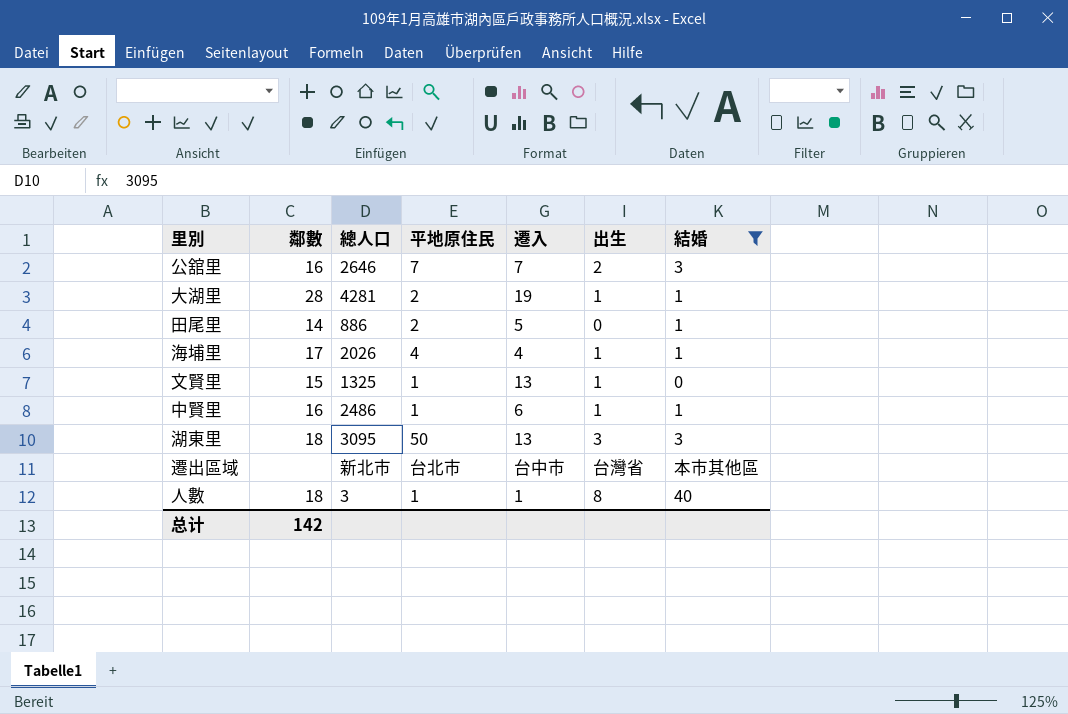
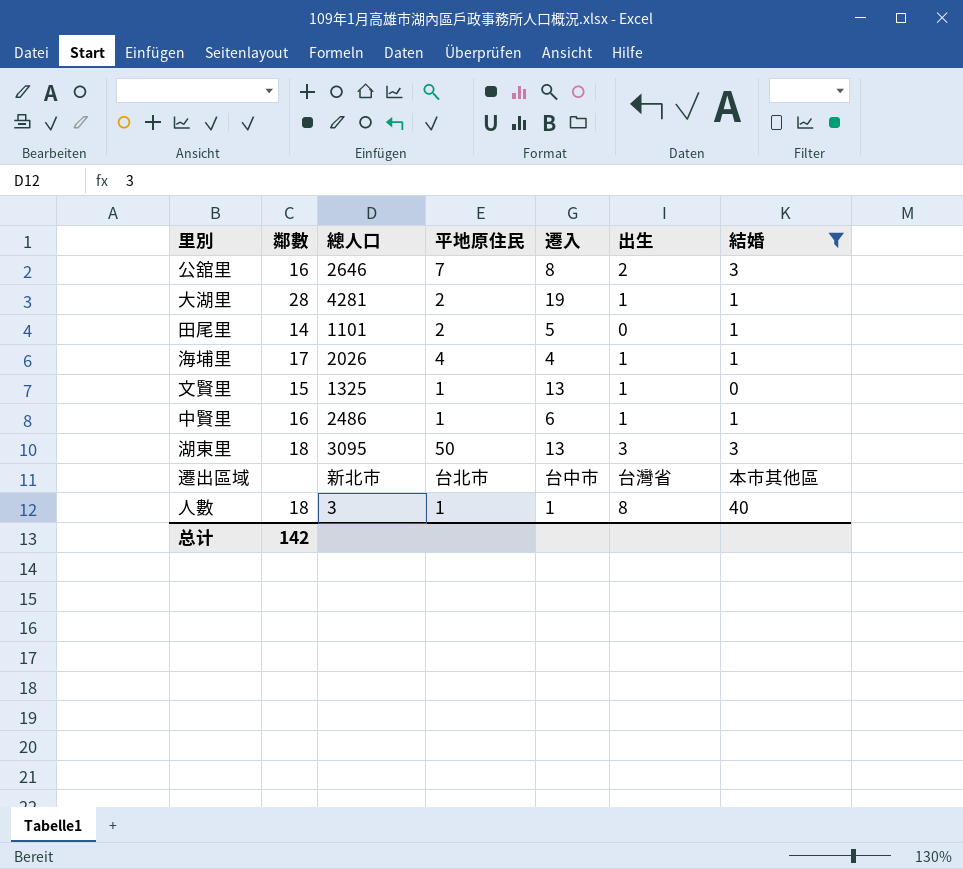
公舘里 | 遷入: 7 -> 8
田尾里 | 總人口: 886 -> 1101

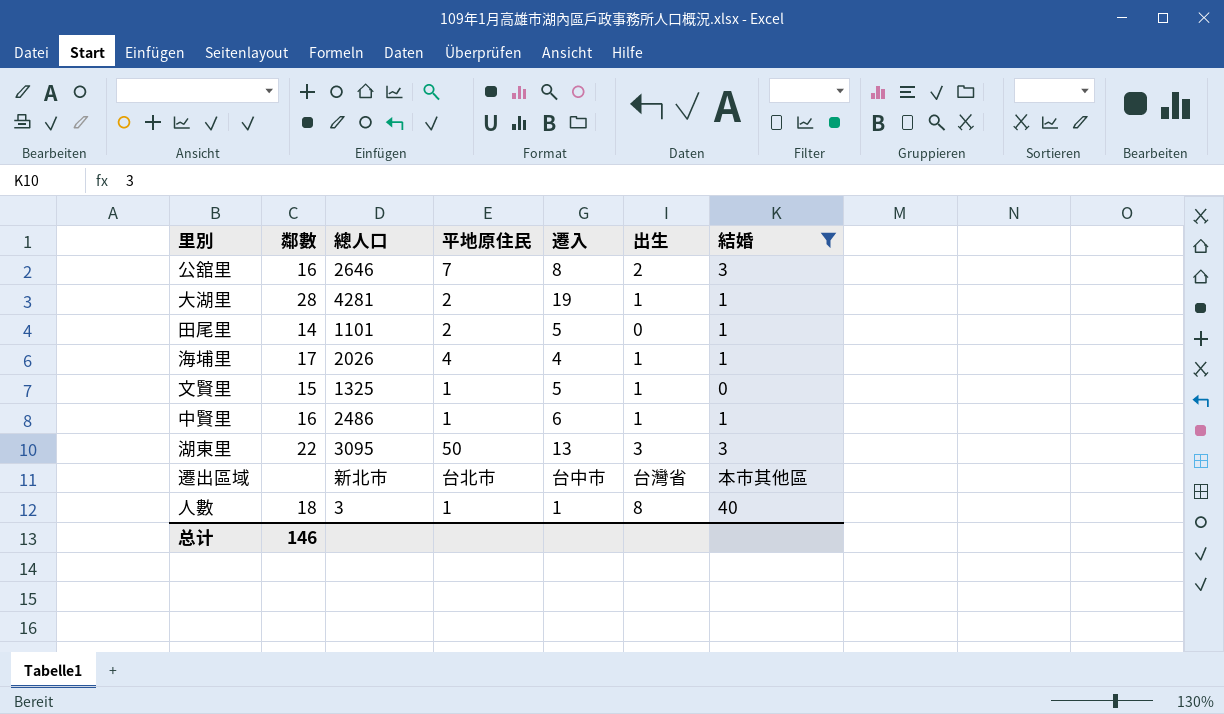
文賢里 | 遷入: 13 -> 5
湖東里 | 鄰數: 18 -> 22
总计 | 鄰數: 142 -> 146

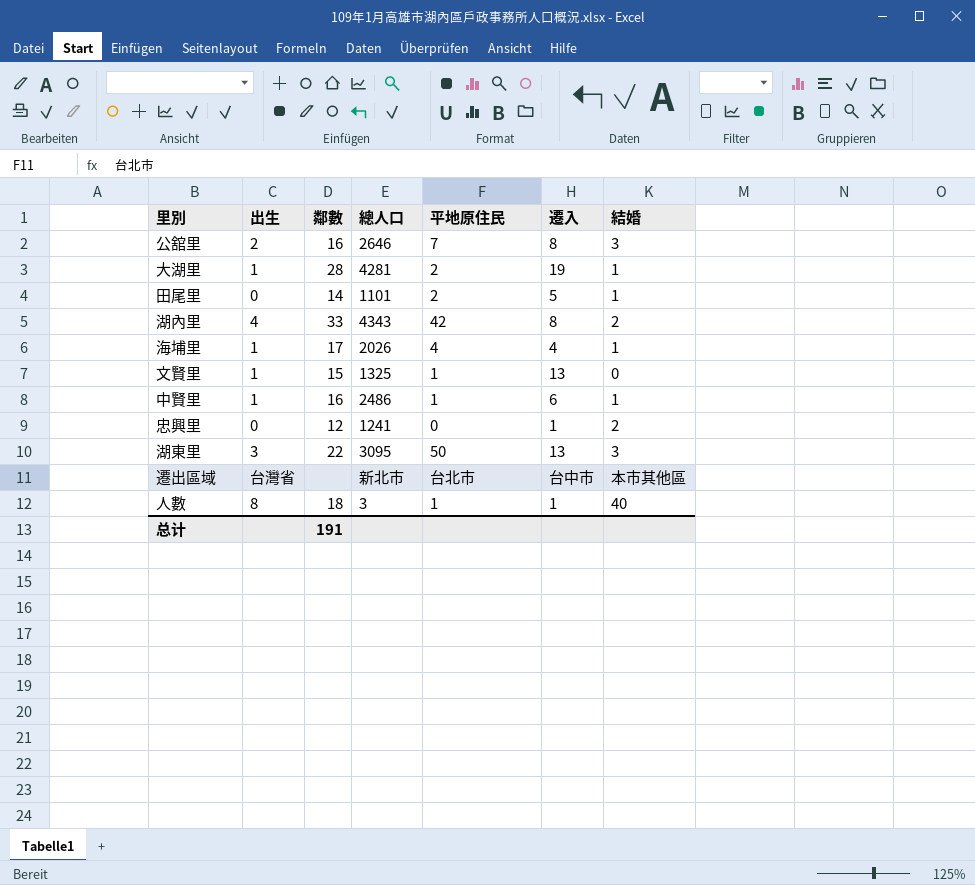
filter: 結婚 != 2 -> none
column 出生 | position: 6 -> 2
文賢里 | 遷入: 5 -> 13
总计 | 鄰數: 146 -> 191

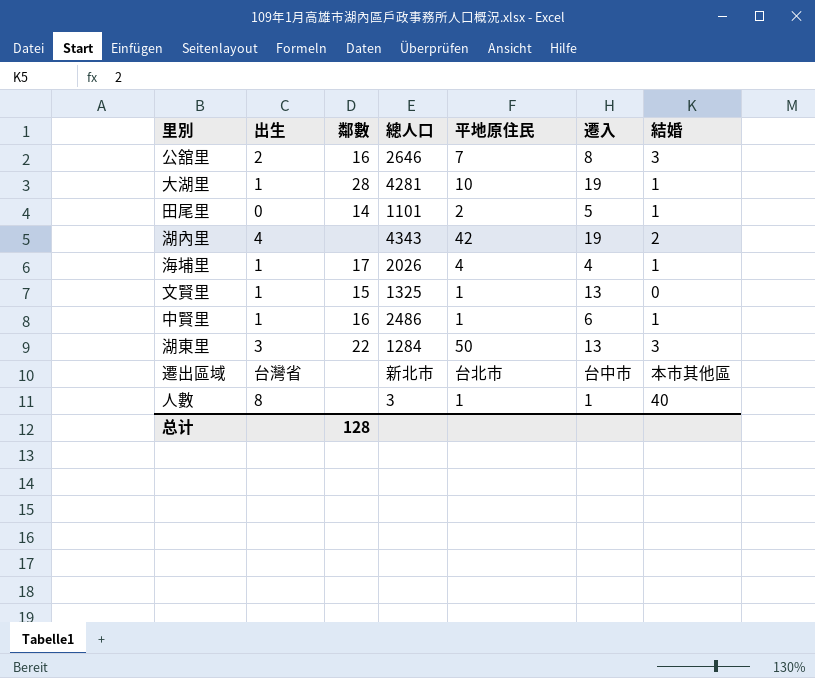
row 忠興里: 0 | 12 | 1241 | 0 | 1 | 2 -> none
大湖里 | 平地原住民: 2 -> 10
湖內里 | 鄰數: 33 -> none
湖內里 | 遷入: 8 -> 19
湖東里 | 總人口: 3095 -> 1284
人數 | 鄰數: 18 -> none
总计 | 鄰數: 191 -> 128

